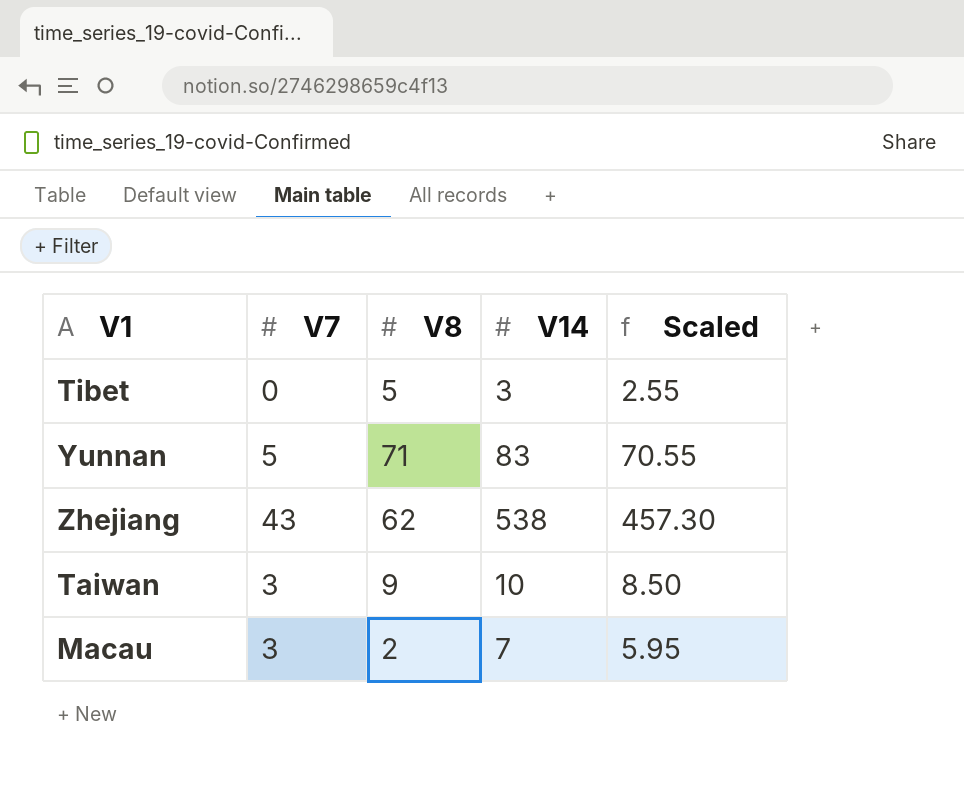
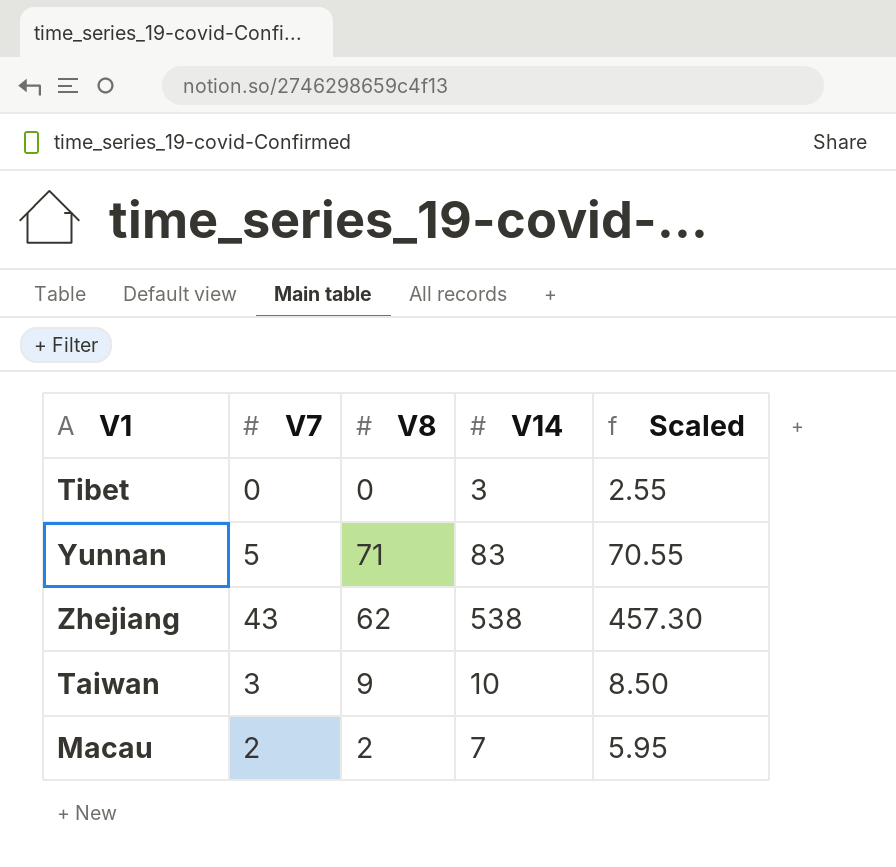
Tibet | V8: 5 -> 0
Macau | V7: 3 -> 2

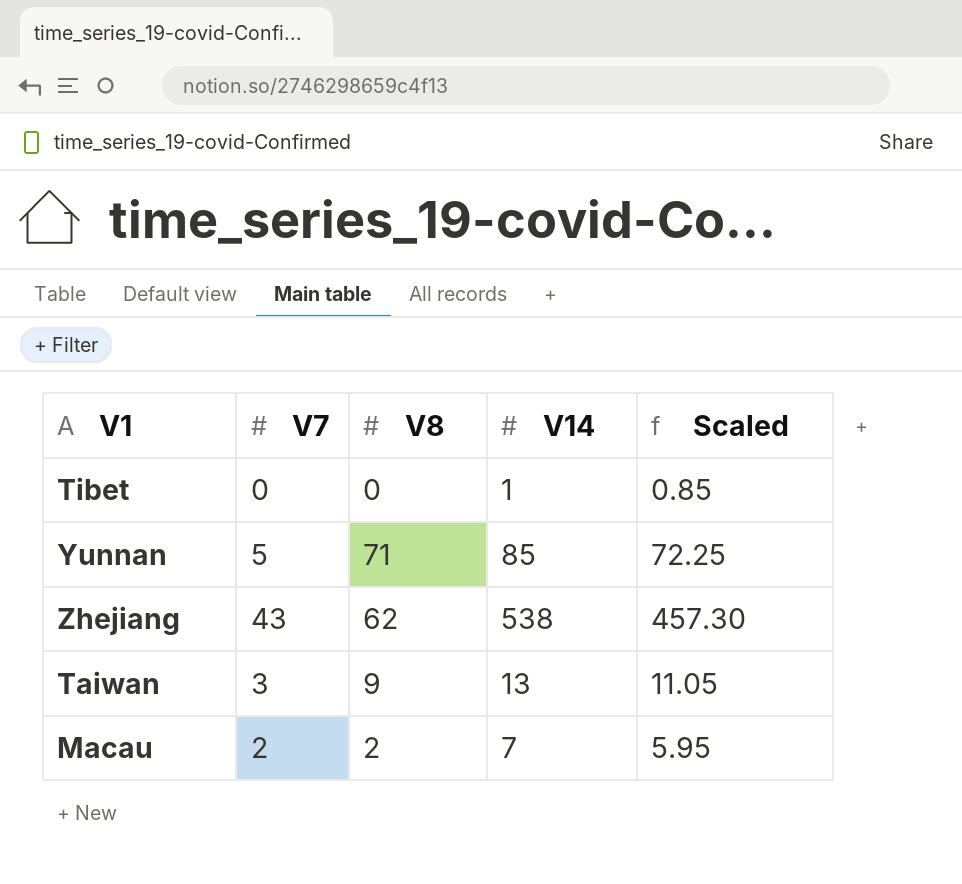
Tibet | V14: 3 -> 1
Tibet | Scaled: 2.55 -> 0.85
Yunnan | V14: 83 -> 85
Yunnan | Scaled: 70.55 -> 72.25
Taiwan | V14: 10 -> 13
Taiwan | Scaled: 8.50 -> 11.05

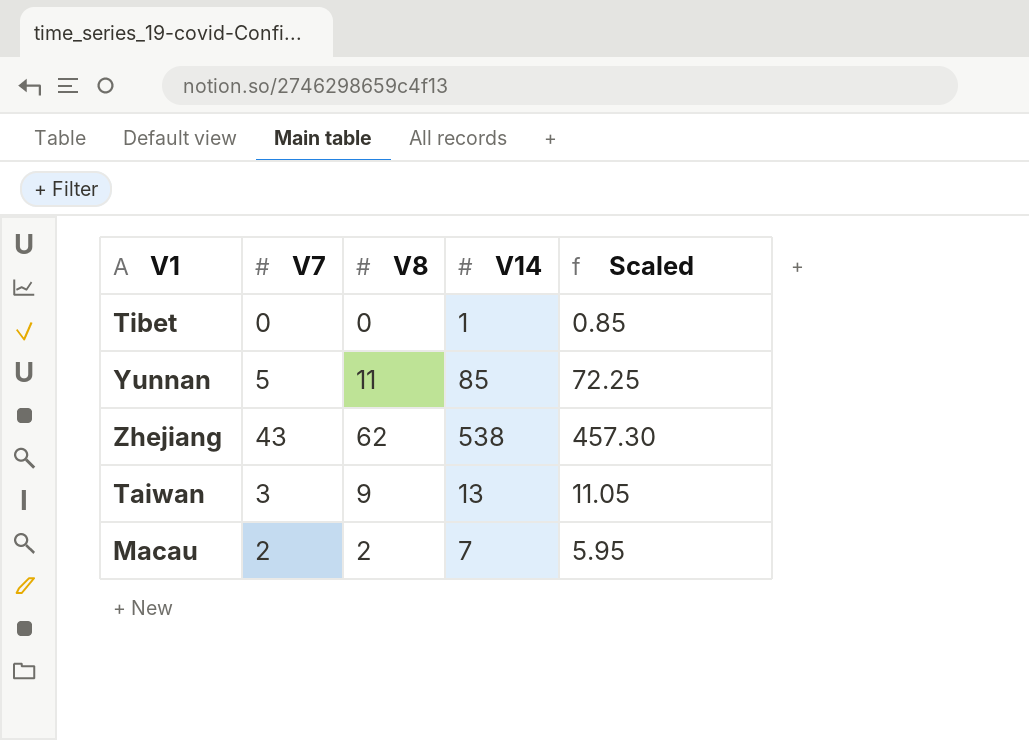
Yunnan | V8: 71 -> 11

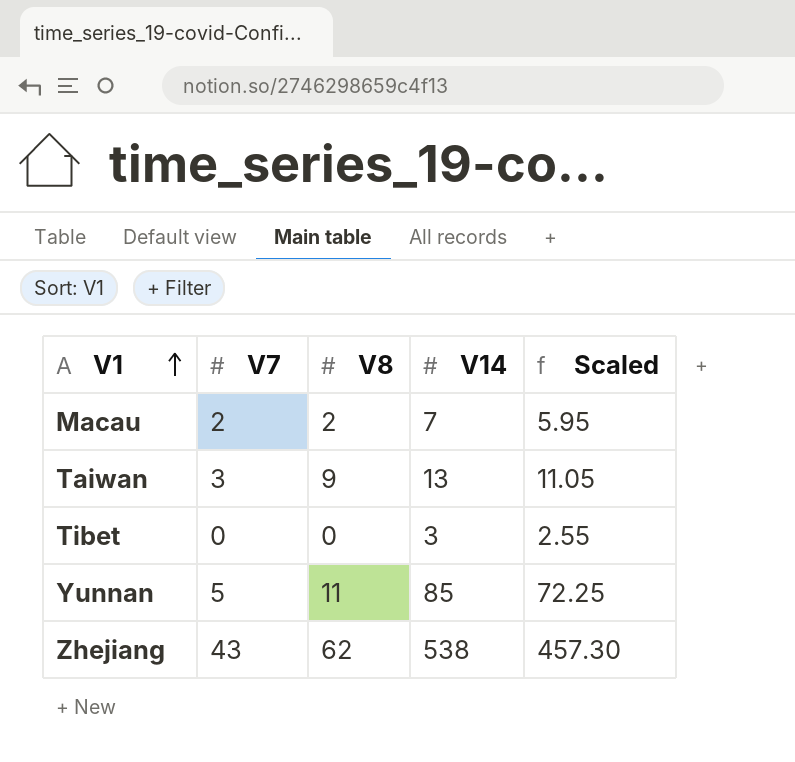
row order: none -> V1 ascending
Tibet | V14: 1 -> 3
Tibet | Scaled: 0.85 -> 2.55

